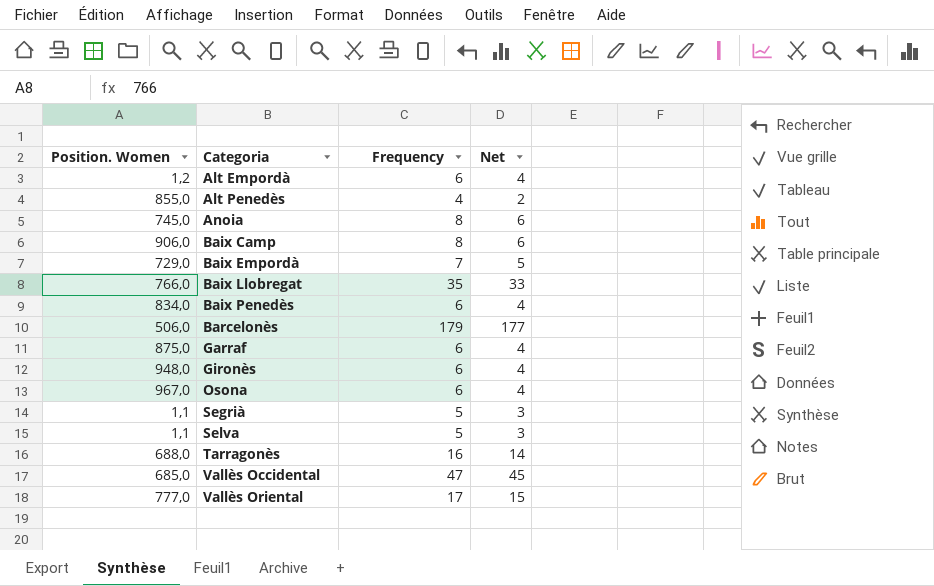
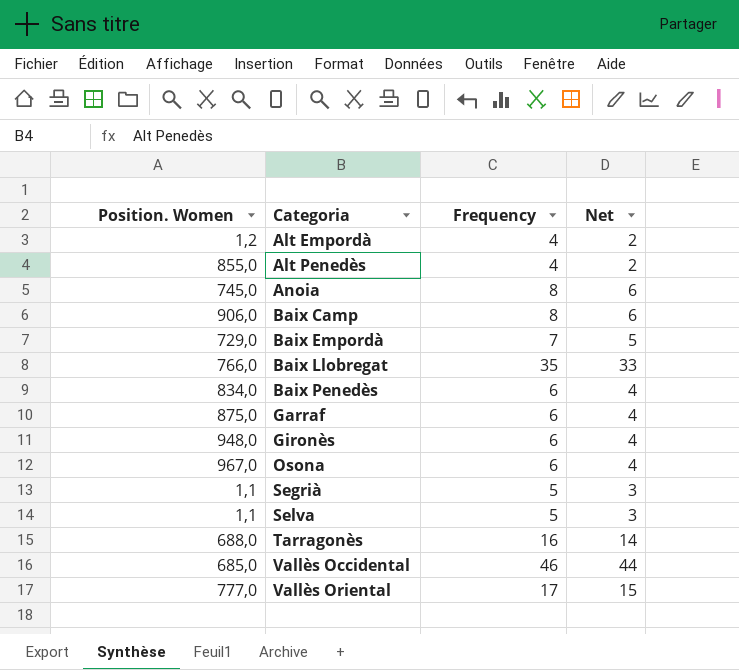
row Barcelonès: 506,0 | 179 | 177 -> none
Alt Empordà | Frequency: 6 -> 4
Alt Empordà | Net: 4 -> 2
Vallès Occidental | Frequency: 47 -> 46
Vallès Occidental | Net: 45 -> 44

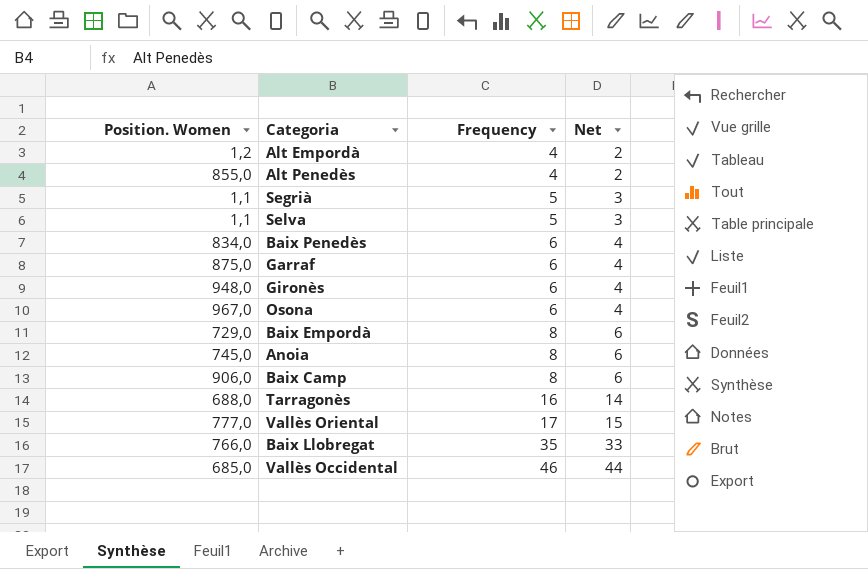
row order: Categoria ascending -> Frequency ascending
Baix Empordà | Frequency: 7 -> 8
Baix Empordà | Net: 5 -> 6

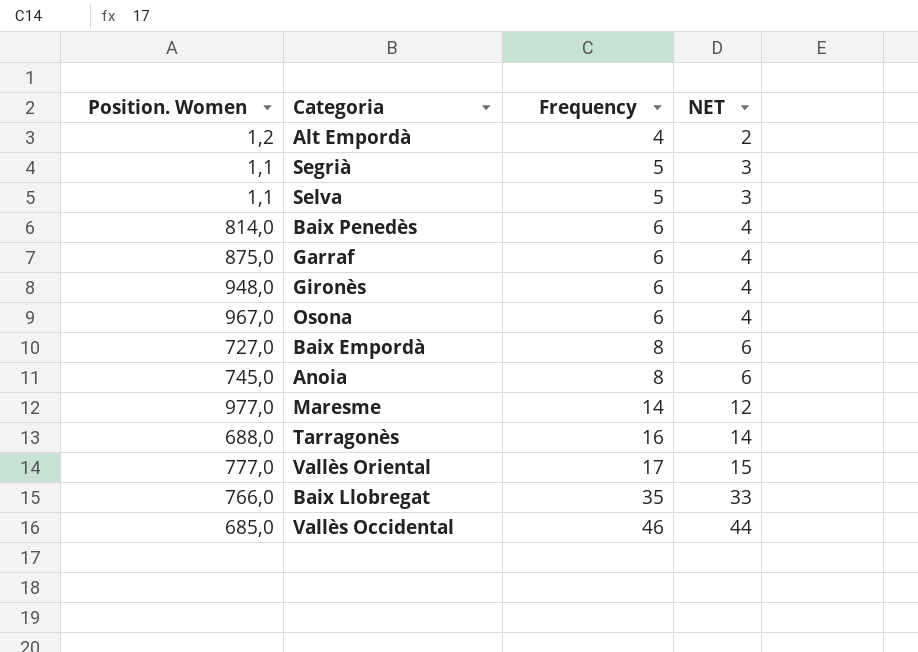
column name: Net -> NET
row Alt Penedès: 855,0 | 4 | 2 -> none
row Baix Camp: 906,0 | 8 | 6 -> none
Baix Penedès | Position. Women: 834,0 -> 814,0
Baix Empordà | Position. Women: 729,0 -> 727,0
row Maresme: none -> 977,0 | 14 | 12

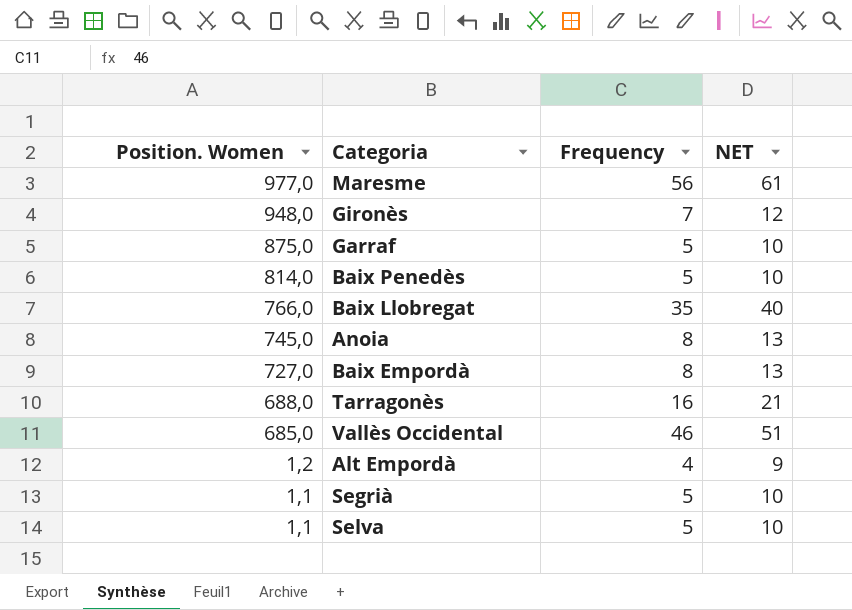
row order: Frequency ascending -> Position. Women descending
column NET | formula: [Frequency] - 2 -> [Frequency] + 5
row Osona: 967,0 | 6 | 4 -> none
row Vallès Oriental: 777,0 | 17 | 15 -> none
Maresme | Frequency: 14 -> 56
Gironès | Frequency: 6 -> 7
Garraf | Frequency: 6 -> 5
Baix Penedès | Frequency: 6 -> 5

